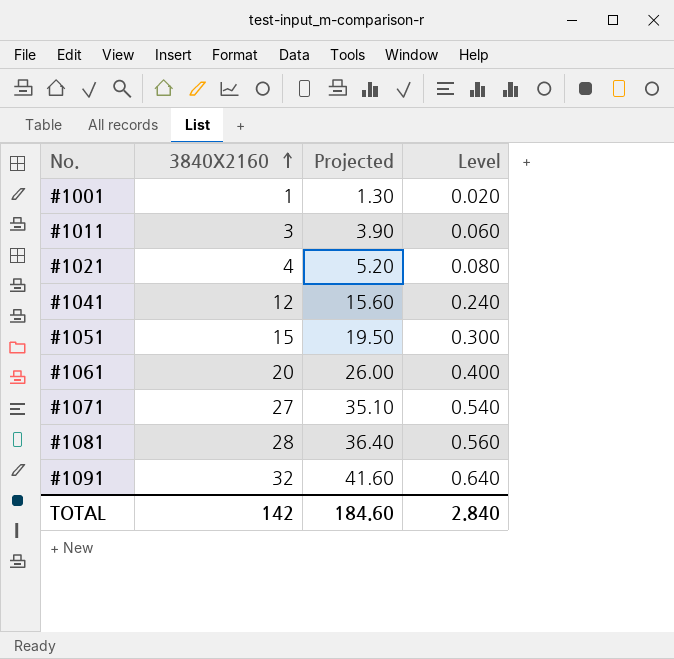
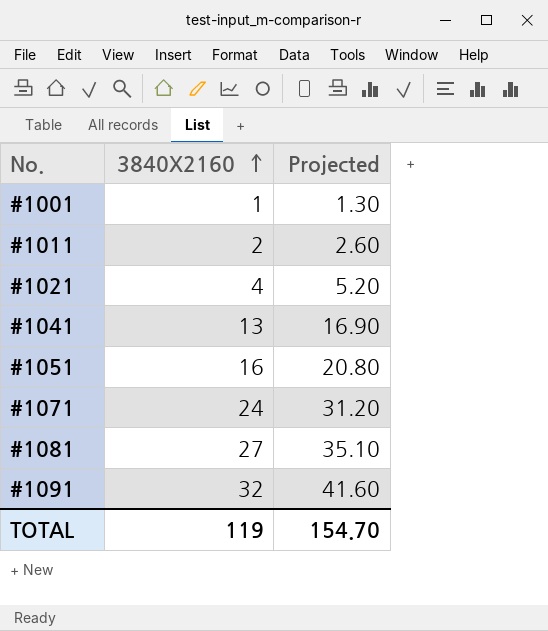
column Level | formula: [3840X2160] * 0.02 -> none
row #1061: 20 | 26.00 | 0.400 -> none
#1011 | 3840X2160: 3 -> 2
#1011 | Projected: 3.90 -> 2.60
#1041 | 3840X2160: 12 -> 13
#1041 | Projected: 15.60 -> 16.90
#1051 | 3840X2160: 15 -> 16
#1051 | Projected: 19.50 -> 20.80
#1071 | 3840X2160: 27 -> 24
#1071 | Projected: 35.10 -> 31.20
#1081 | 3840X2160: 28 -> 27
#1081 | Projected: 36.40 -> 35.10
TOTAL | 3840X2160: 142 -> 119
TOTAL | Projected: 184.60 -> 154.70

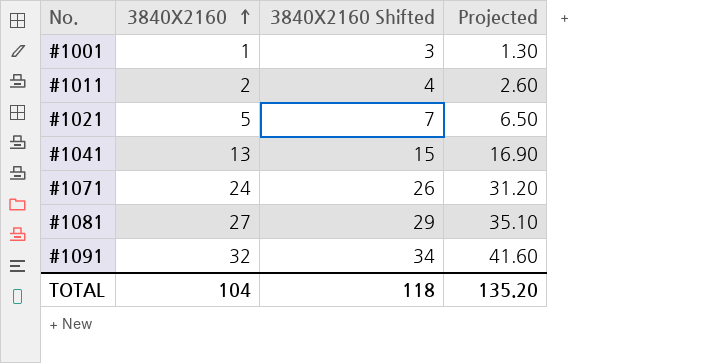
column 3840X2160 Shifted | formula: none -> [3840X2160] + 2
row #1051: 16 | 20.80 -> none
#1021 | 3840X2160: 4 -> 5
#1021 | Projected: 5.20 -> 6.50
TOTAL | 3840X2160: 119 -> 104
TOTAL | Projected: 154.70 -> 135.20

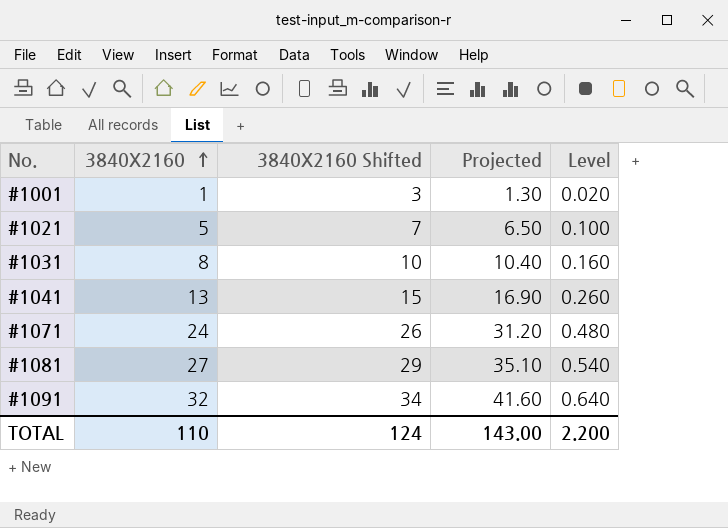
column Level | formula: none -> [3840X2160] * 0.02
row #1011: 2 | 4 | 2.60 -> none
row #1031: none -> 8 | 10 | 10.40 | 0.160
TOTAL | 3840X2160: 104 -> 110
TOTAL | 3840X2160 Shifted: 118 -> 124
TOTAL | Projected: 135.20 -> 143.00

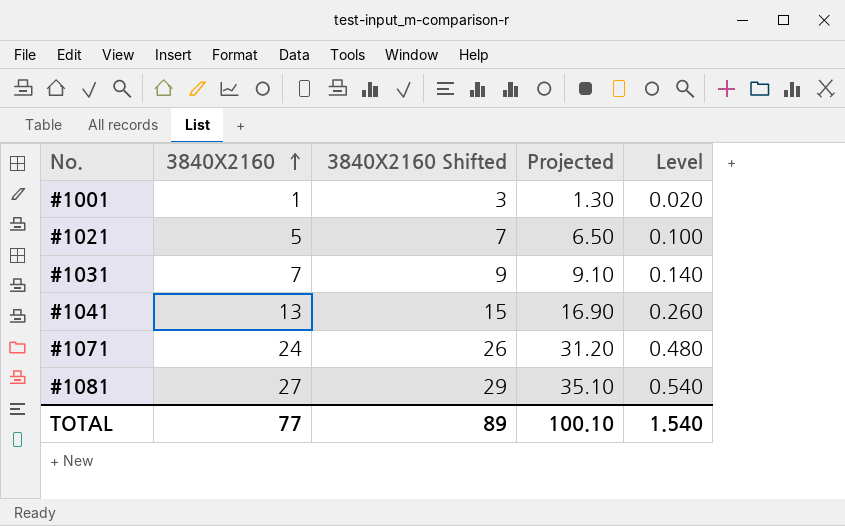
row #1091: 32 | 34 | 41.60 | 0.640 -> none
#1031 | 3840X2160: 8 -> 7
#1031 | 3840X2160 Shifted: 10 -> 9
#1031 | Projected: 10.40 -> 9.10
#1031 | Level: 0.160 -> 0.140
TOTAL | 3840X2160: 110 -> 77
TOTAL | 3840X2160 Shifted: 124 -> 89
TOTAL | Projected: 143.00 -> 100.10
TOTAL | Level: 2.200 -> 1.540

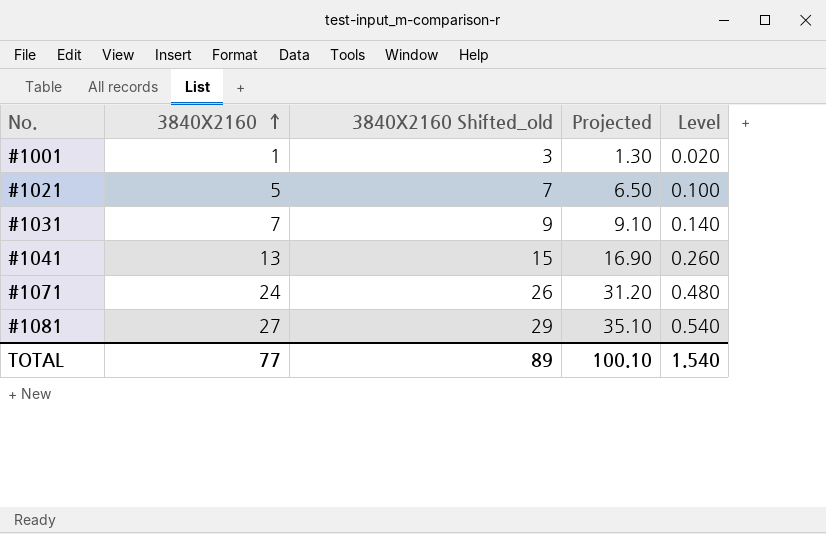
column name: 3840X2160 Shifted -> 3840X2160 Shifted_old

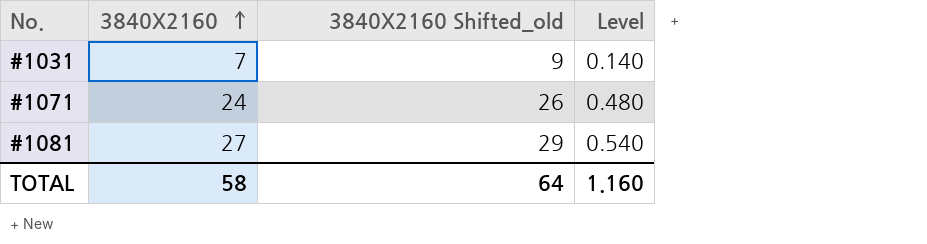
column Projected | formula: [3840X2160] * 1.3 -> none
row #1001: 1 | 3 | 1.30 | 0.020 -> none
row #1021: 5 | 7 | 6.50 | 0.100 -> none
row #1041: 13 | 15 | 16.90 | 0.260 -> none
TOTAL | 3840X2160: 77 -> 58
TOTAL | 3840X2160 Shifted_old: 89 -> 64
TOTAL | Level: 1.540 -> 1.160

